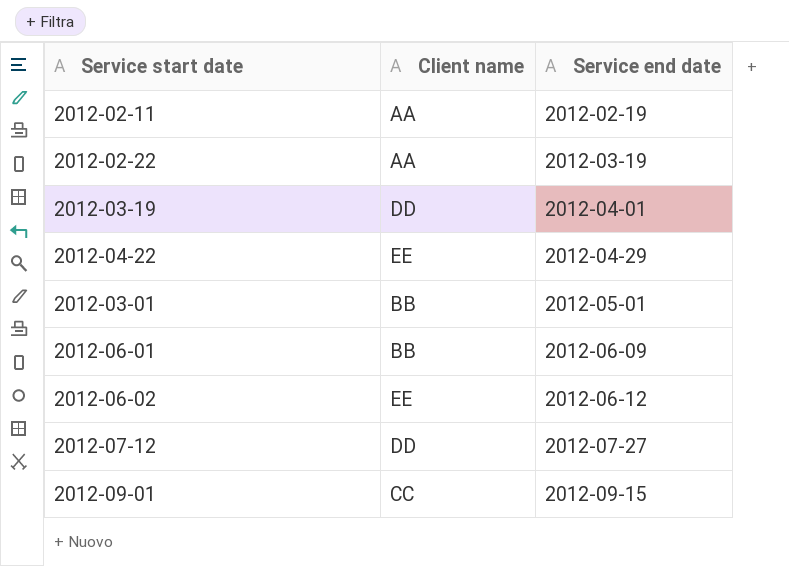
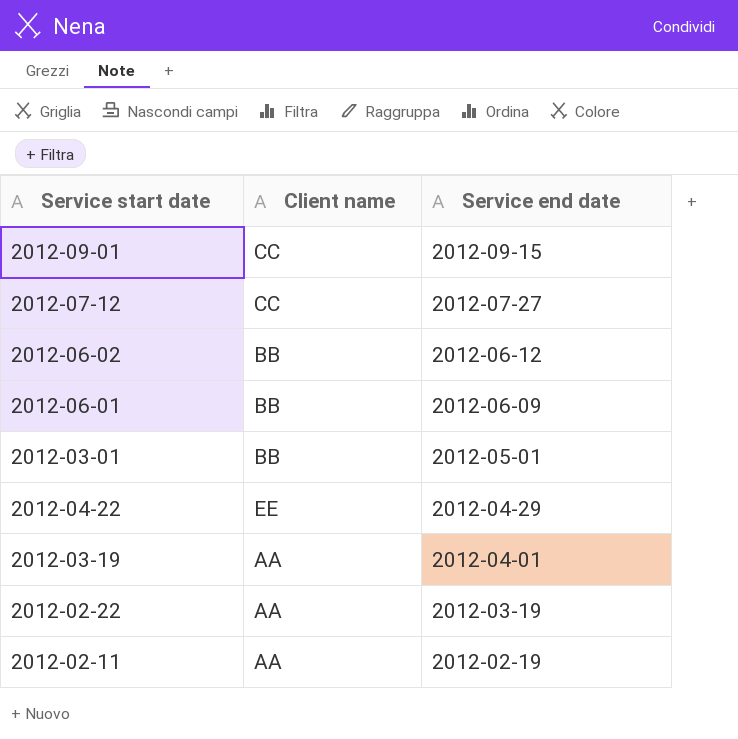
row order: Service end date ascending -> Service end date descending
2012-07-12 | Client name: DD -> CC
2012-06-02 | Client name: EE -> BB
2012-03-19 | Client name: DD -> AA

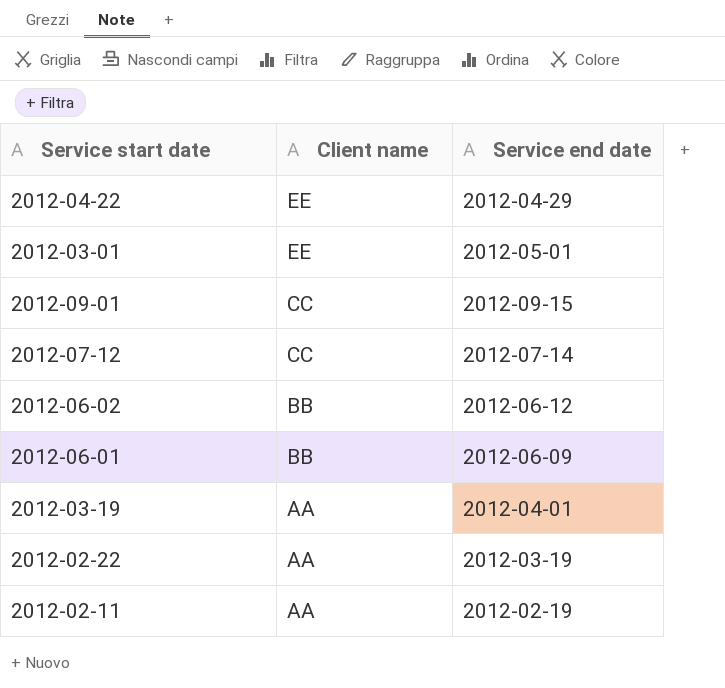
row order: Service end date descending -> Client name descending
2012-03-01 | Client name: BB -> EE
2012-07-12 | Service end date: 2012-07-27 -> 2012-07-14

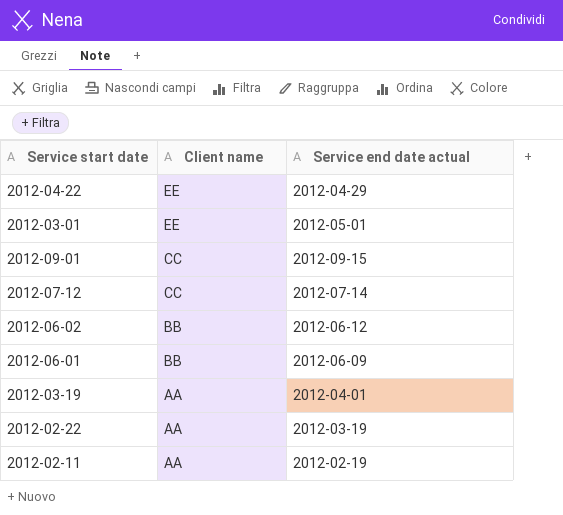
column name: Service end date -> Service end date actual

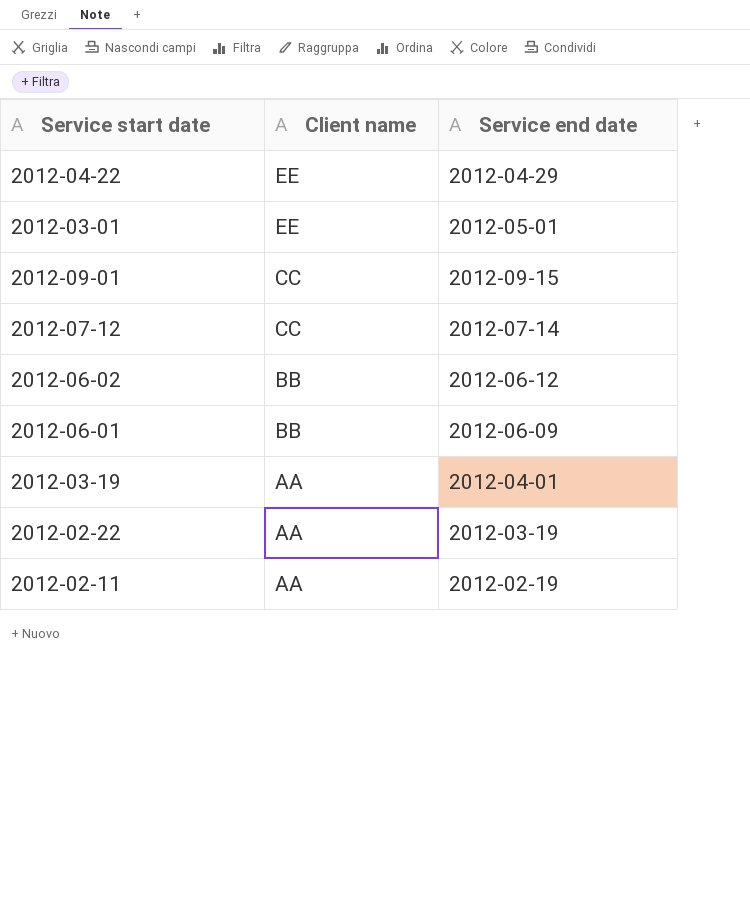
column name: Service end date actual -> Service end date

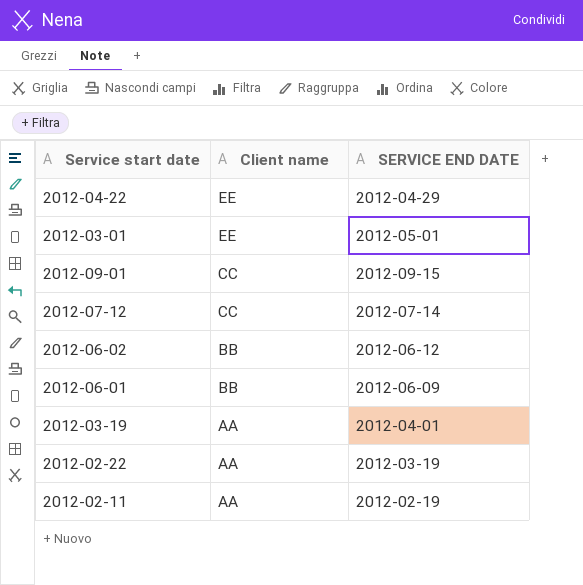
column name: Service end date -> SERVICE END DATE

